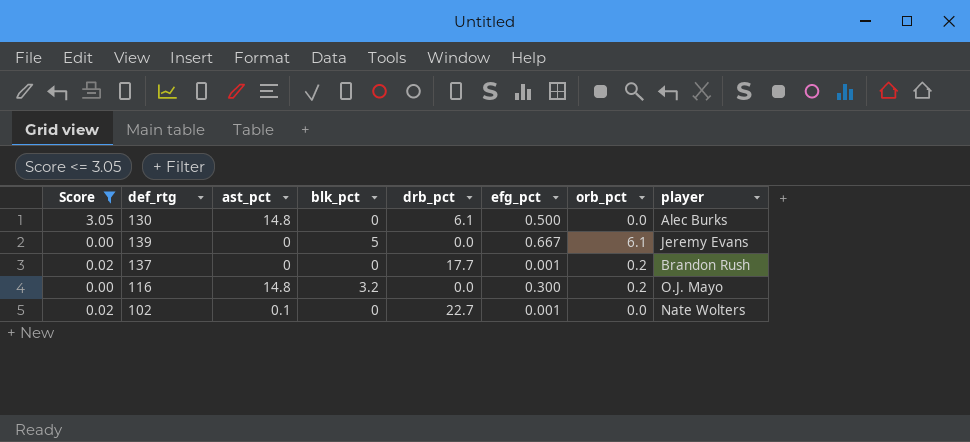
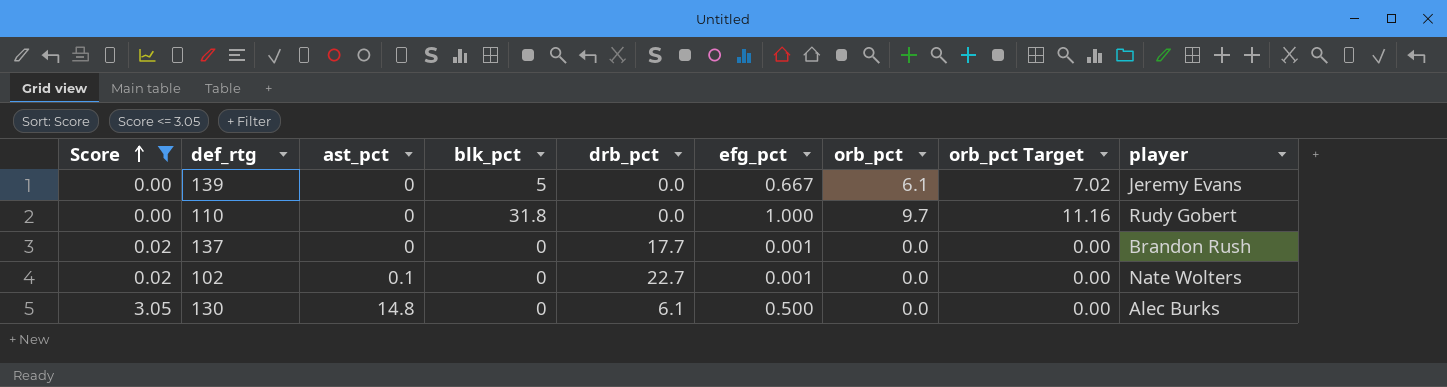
row order: none -> Score ascending
column orb_pct Target | formula: none -> [orb_pct] * 1.15
row 116: 0.00 | 14.8 | 3.2 | 0.0 | 0.300 | 0.2 | O.J. Mayo -> none
row 110: none -> 0.00 | 0 | 31.8 | 0.0 | 1.000 | 9.7 | 11.16 | Rudy Gobert
137 | orb_pct: 0.2 -> 0.0

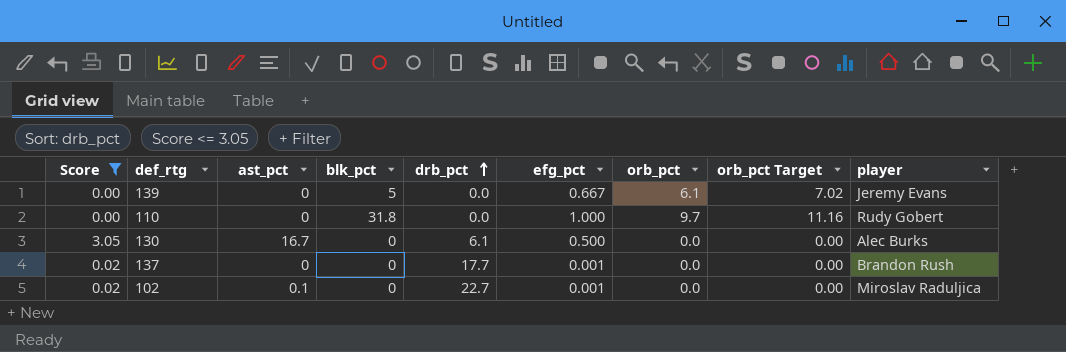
row order: Score ascending -> drb_pct ascending
130 | ast_pct: 14.8 -> 16.7
102 | player: Nate Wolters -> Miroslav Raduljica

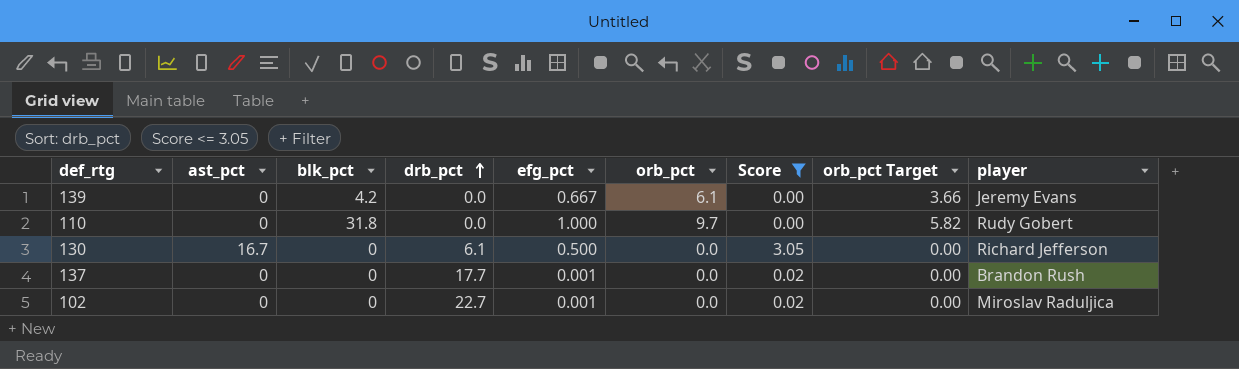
column Score | position: 1 -> 7
column orb_pct Target | formula: [orb_pct] * 1.15 -> [orb_pct] * 0.6
139 | blk_pct: 5 -> 4.2
130 | player: Alec Burks -> Richard Jefferson
102 | ast_pct: 0.1 -> 0

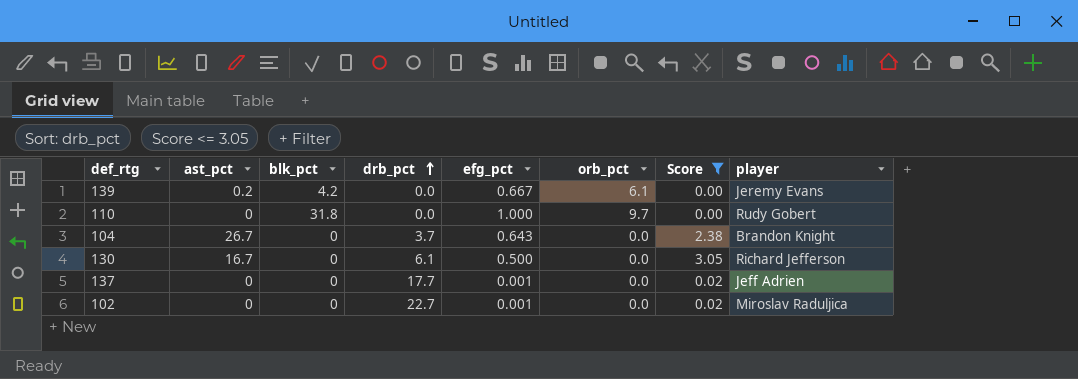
column orb_pct Target | formula: [orb_pct] * 0.6 -> none
139 | ast_pct: 0 -> 0.2
row 104: none -> 26.7 | 0 | 3.7 | 0.643 | 0.0 | 2.38 | Brandon Knight
137 | player: Brandon Rush -> Jeff Adrien

